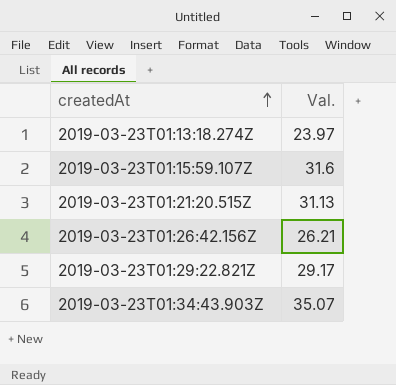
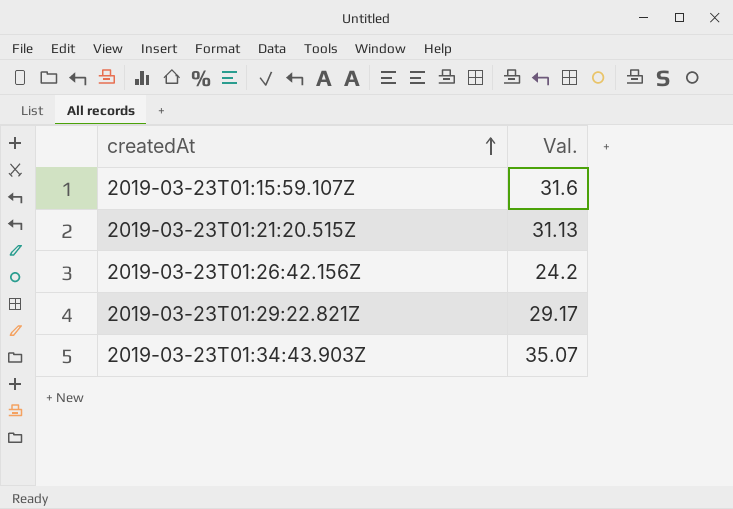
row 2019-03-23T01:13:18.274Z: 23.97 -> none
2019-03-23T01:26:42.156Z | Val.: 26.21 -> 24.2

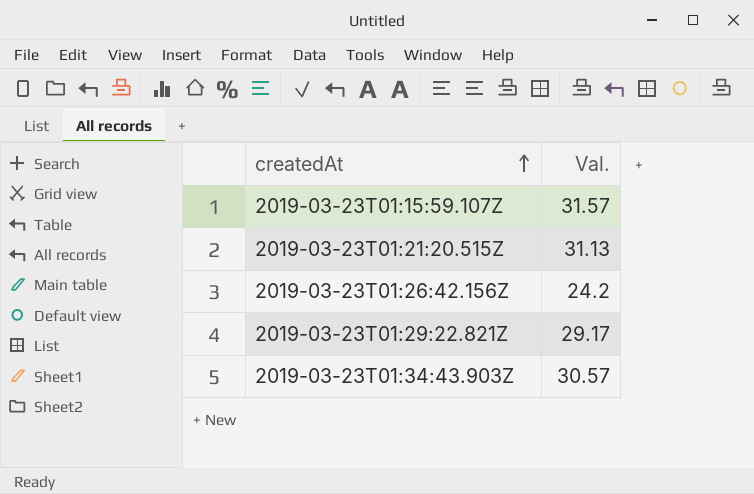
2019-03-23T01:15:59.107Z | Val.: 31.6 -> 31.57
2019-03-23T01:34:43.903Z | Val.: 35.07 -> 30.57

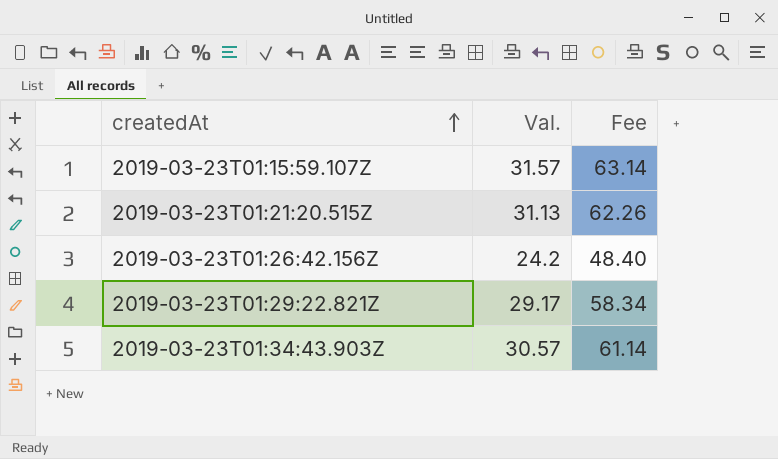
column Fee | formula: none -> [Val.] * 2

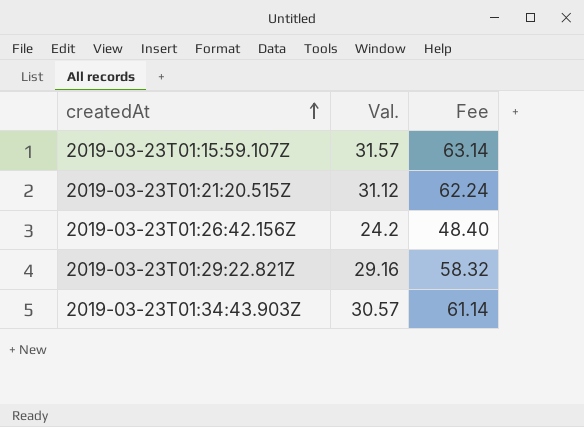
2019-03-23T01:21:20.515Z | Val.: 31.13 -> 31.12
2019-03-23T01:21:20.515Z | Fee: 62.26 -> 62.24
2019-03-23T01:29:22.821Z | Val.: 29.17 -> 29.16
2019-03-23T01:29:22.821Z | Fee: 58.34 -> 58.32

